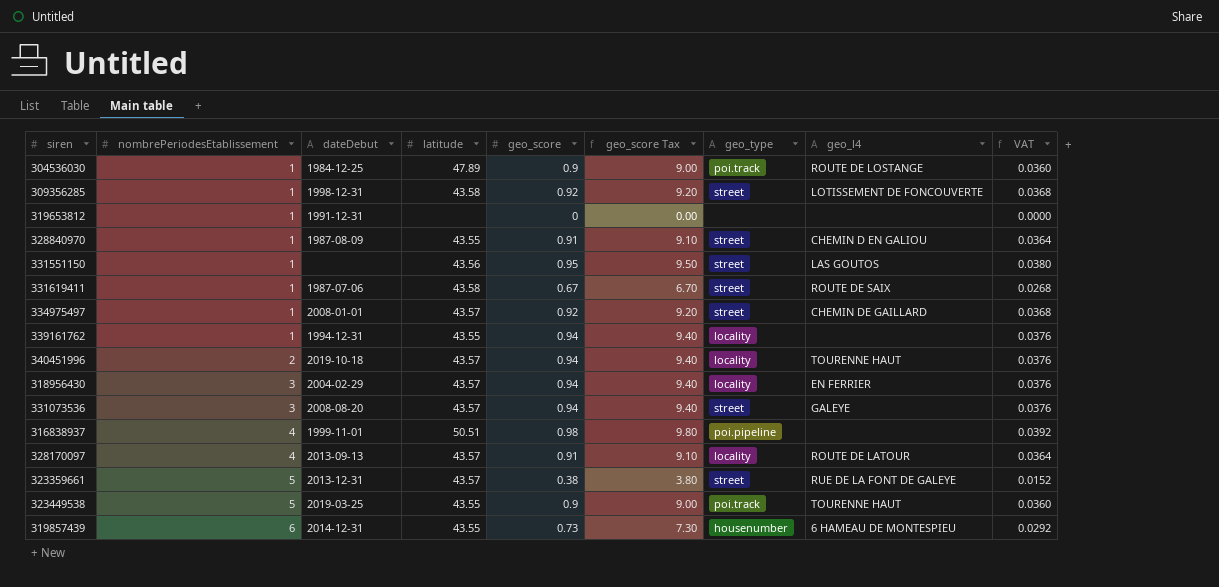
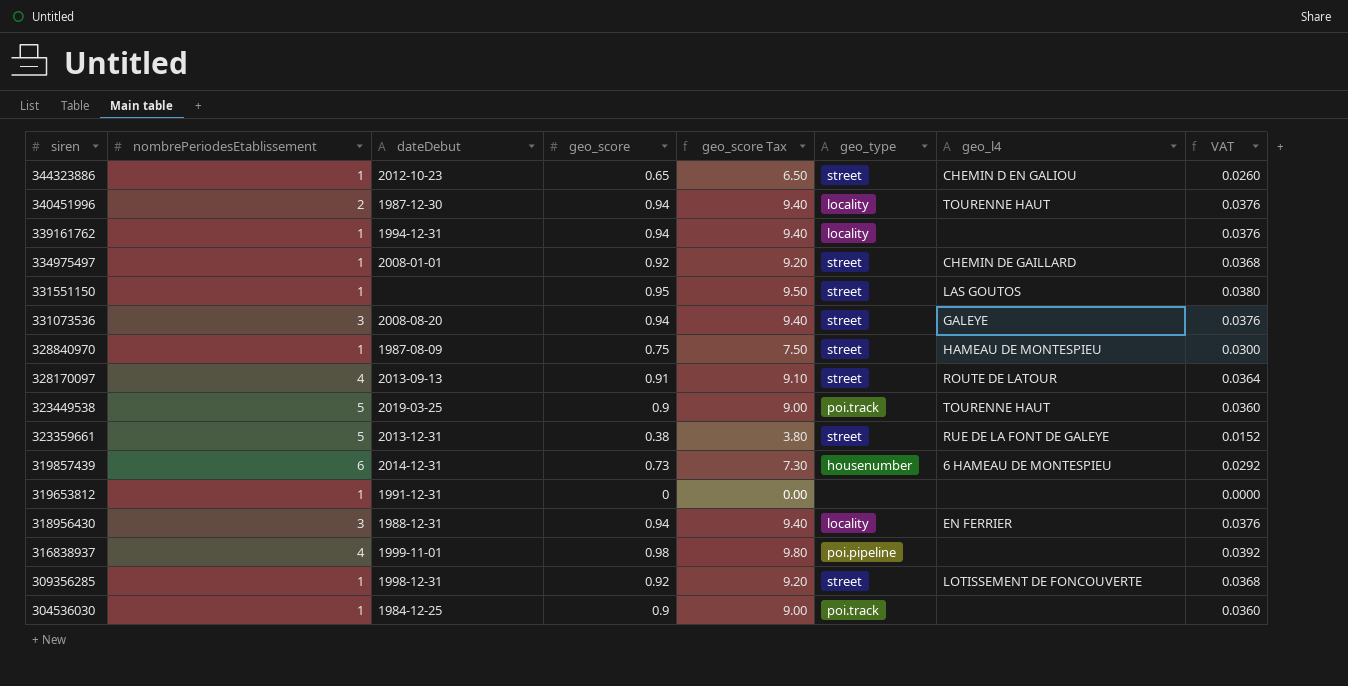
row order: nombrePeriodesEtablissement ascending -> siren descending
column latitude | position: 4 -> none
row 331619411: 1 | 1987-07-06 | 43.58 | 0.67 | 6.70 | street | ROUTE DE SAIX | 0.0268 -> none
row 344323886: none -> 1 | 2012-10-23 | 0.65 | 6.50 | street | CHEMIN D EN GALIOU | 0.0260
340451996 | dateDebut: 2019-10-18 -> 1987-12-30
328840970 | geo_score: 0.91 -> 0.75
328840970 | geo_score Tax: 9.10 -> 7.50
328840970 | geo_l4: CHEMIN D EN GALIOU -> HAMEAU DE MONTESPIEU
328840970 | VAT: 0.0364 -> 0.0300
328170097 | geo_type: locality -> street
318956430 | dateDebut: 2004-02-29 -> 1988-12-31
304536030 | geo_l4: ROUTE DE LOSTANGE -> none

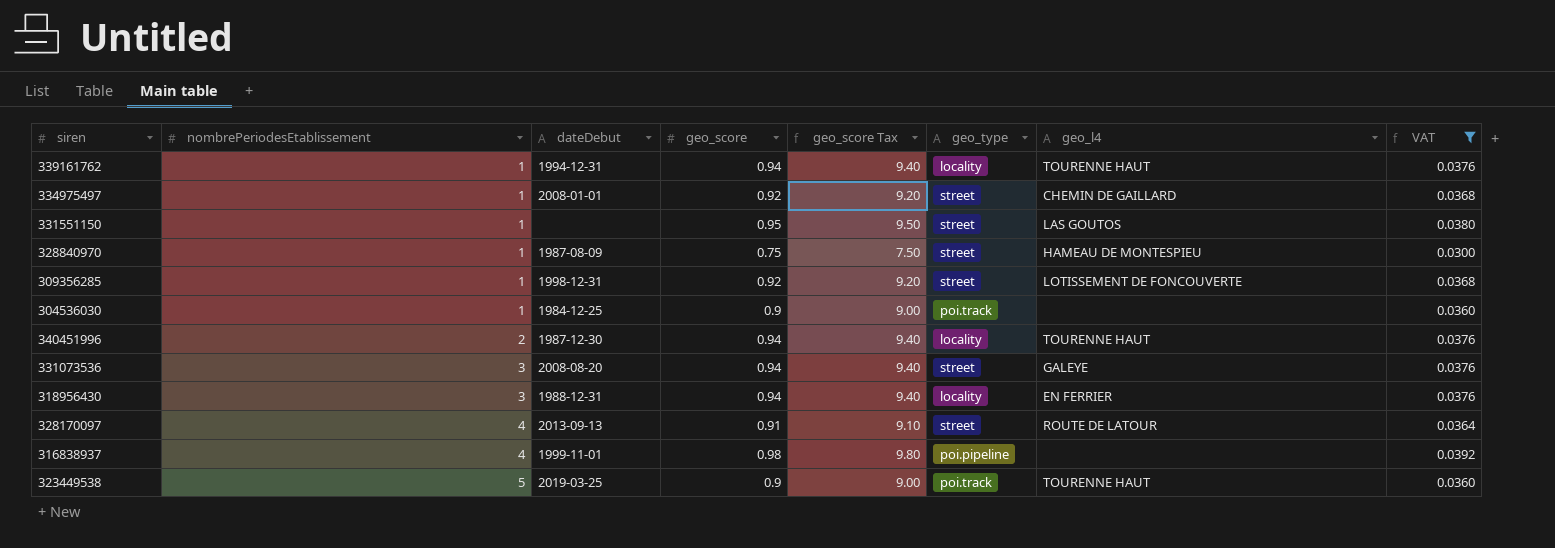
filter: none -> VAT >= 0.0300
row order: siren descending -> nombrePeriodesEtablissement ascending
339161762 | geo_l4: none -> TOURENNE HAUT

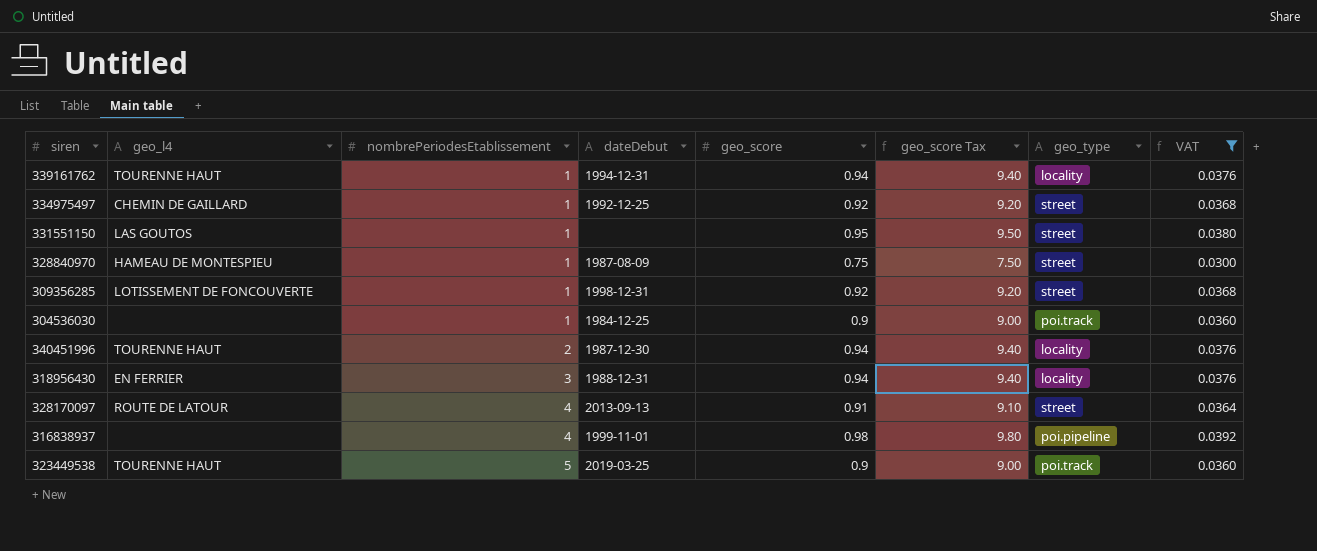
column geo_l4 | position: 7 -> 2
row 331073536: 3 | 2008-08-20 | 0.94 | 9.40 | street | GALEYE | 0.0376 -> none
334975497 | dateDebut: 2008-01-01 -> 1992-12-25

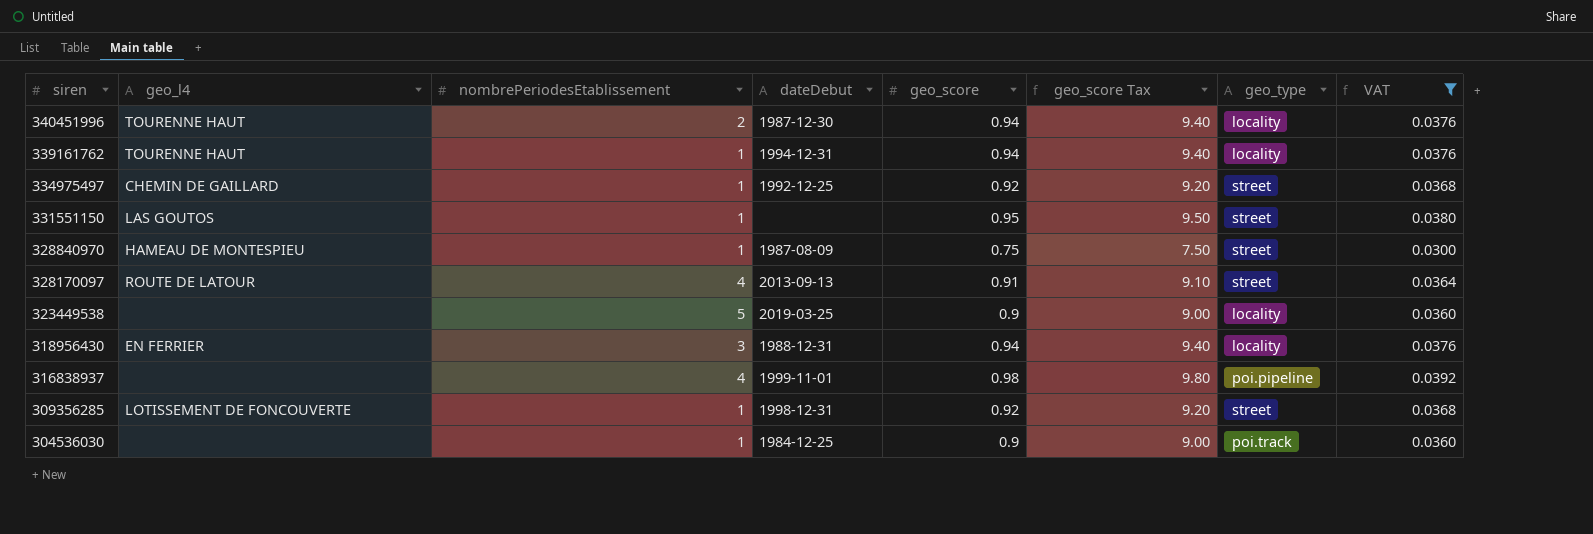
row order: nombrePeriodesEtablissement ascending -> siren descending
323449538 | geo_l4: TOURENNE HAUT -> none
323449538 | geo_type: poi.track -> locality

